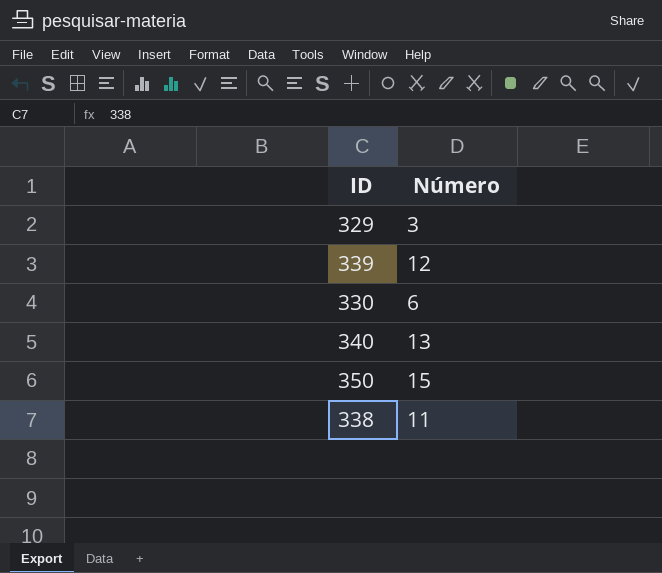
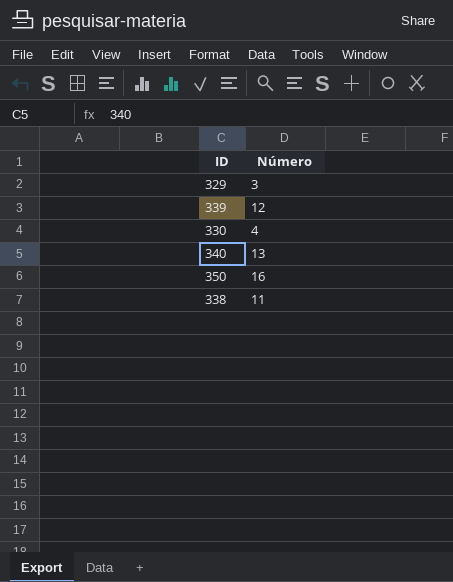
330 | Número: 6 -> 4
350 | Número: 15 -> 16

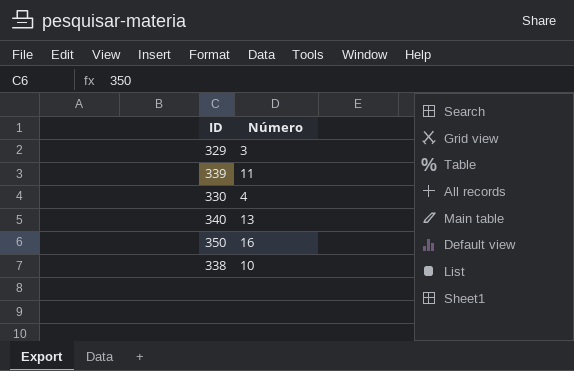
339 | Número: 12 -> 11
338 | Número: 11 -> 10

